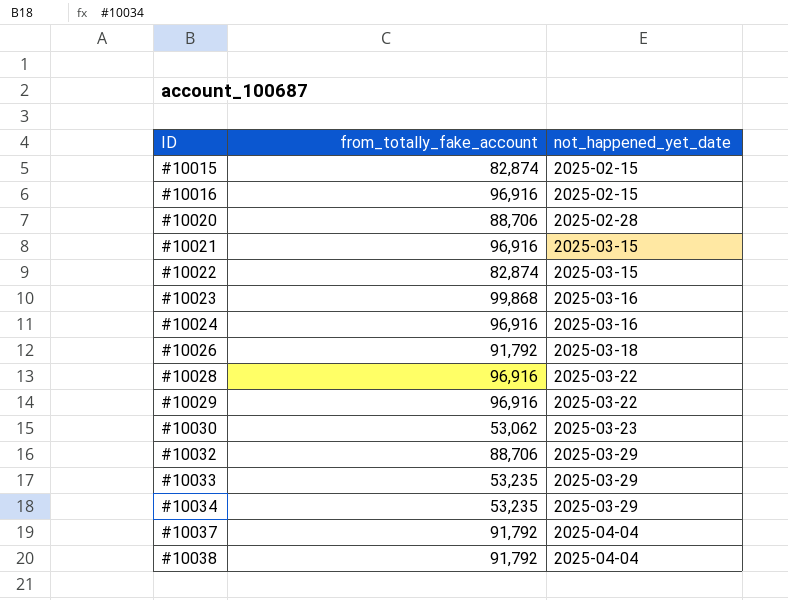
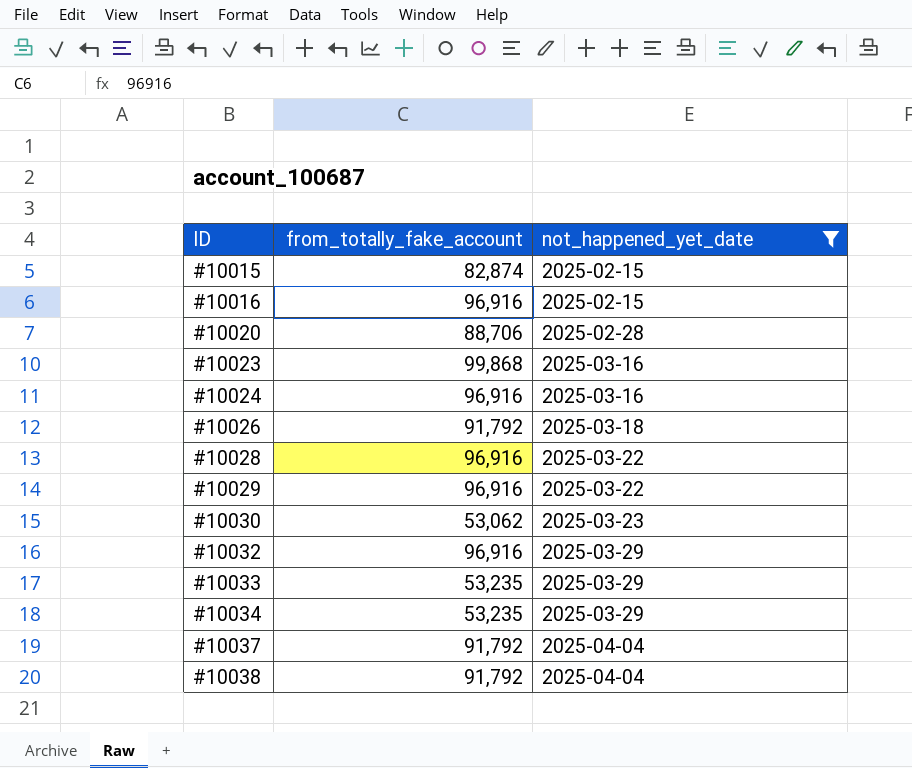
filter: none -> not_happened_yet_date != 2025-03-15
#10032 | from_totally_fake_account: 88,706 -> 96,916

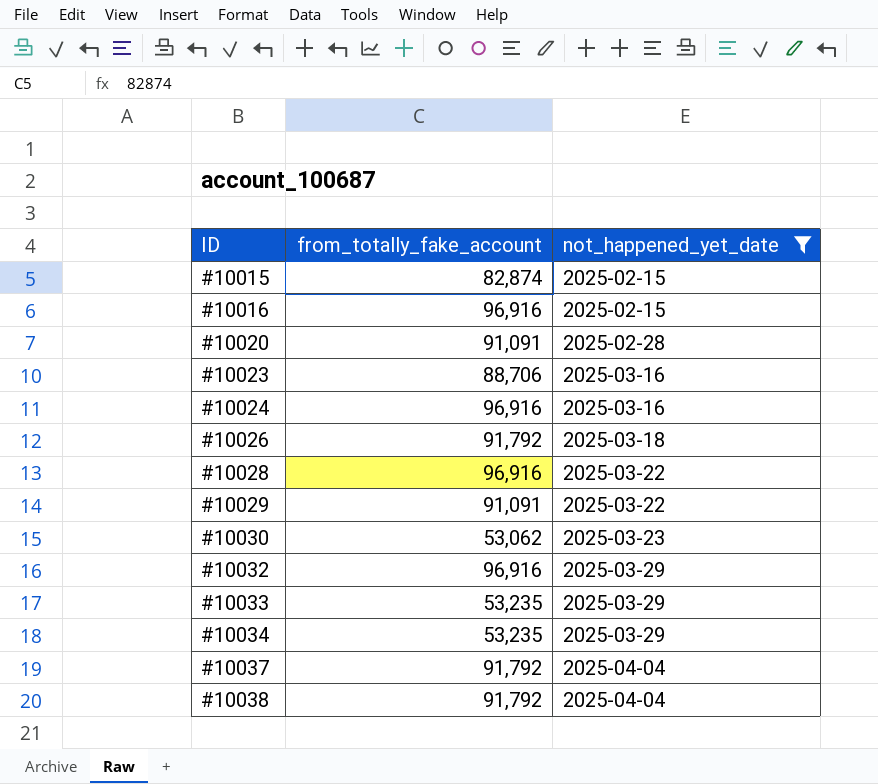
#10020 | from_totally_fake_account: 88,706 -> 91,091
#10023 | from_totally_fake_account: 99,868 -> 88,706
#10029 | from_totally_fake_account: 96,916 -> 91,091

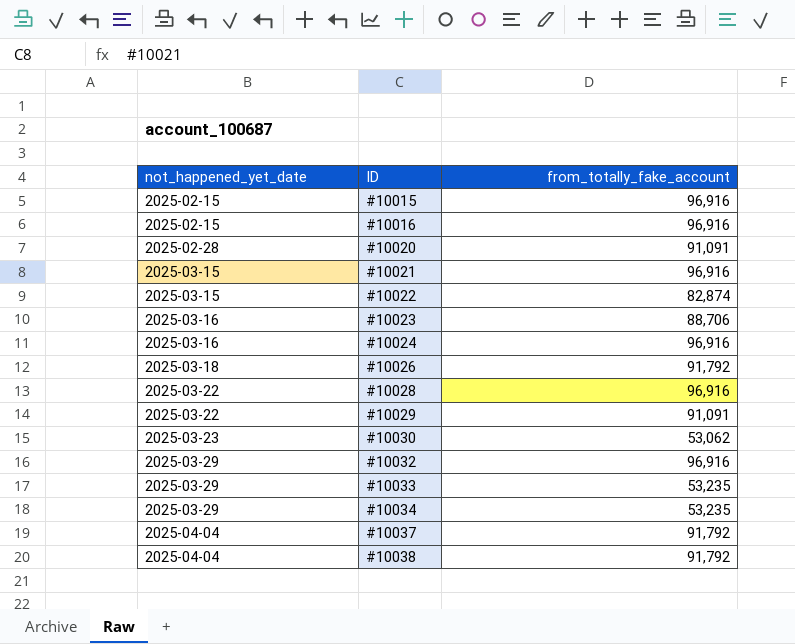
filter: not_happened_yet_date != 2025-03-15 -> none
column not_happened_yet_date | position: 3 -> 1
#10015 | from_totally_fake_account: 82,874 -> 96,916

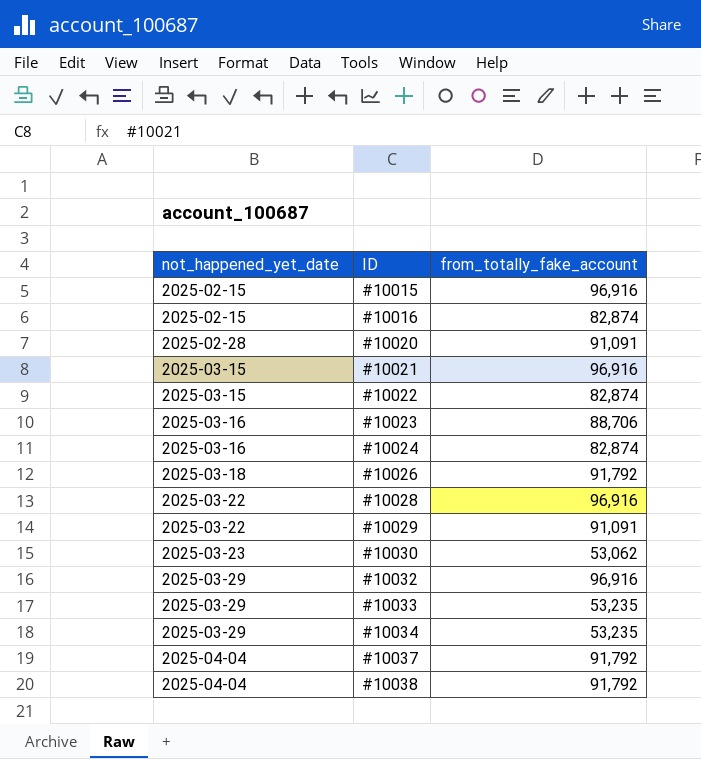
#10016 | from_totally_fake_account: 96,916 -> 82,874
#10024 | from_totally_fake_account: 96,916 -> 82,874

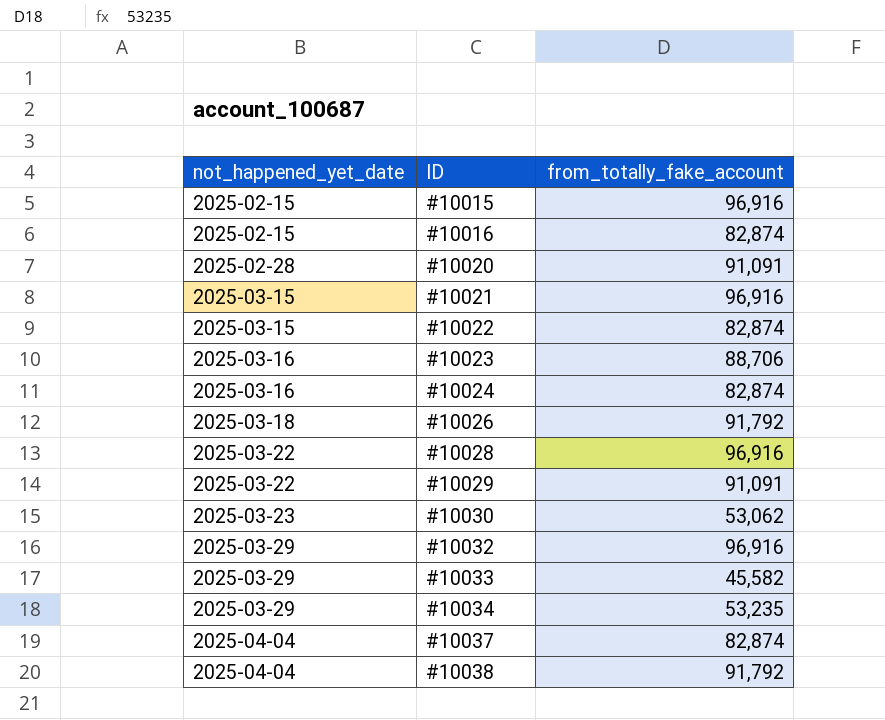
#10033 | from_totally_fake_account: 53,235 -> 45,582
#10037 | from_totally_fake_account: 91,792 -> 82,874

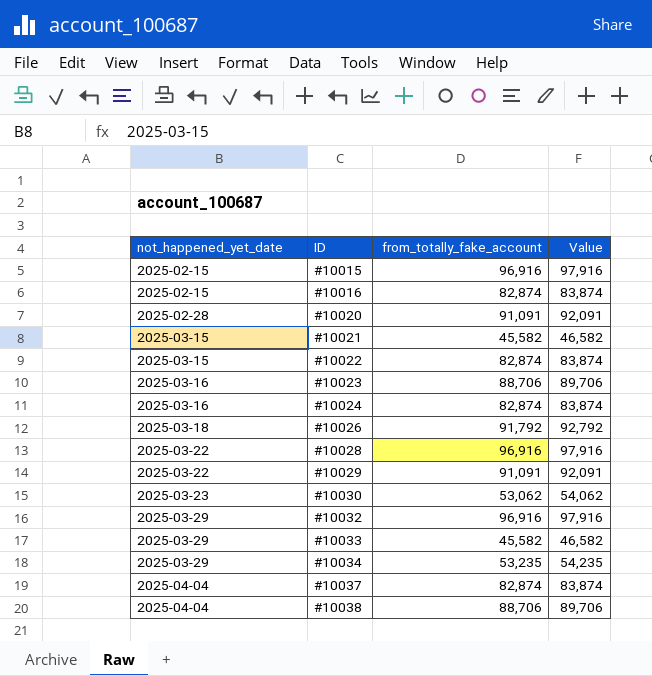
column Value | formula: none -> [from_totally_fake_account] + 1000
#10021 | from_totally_fake_account: 96,916 -> 45,582
#10038 | from_totally_fake_account: 91,792 -> 88,706

